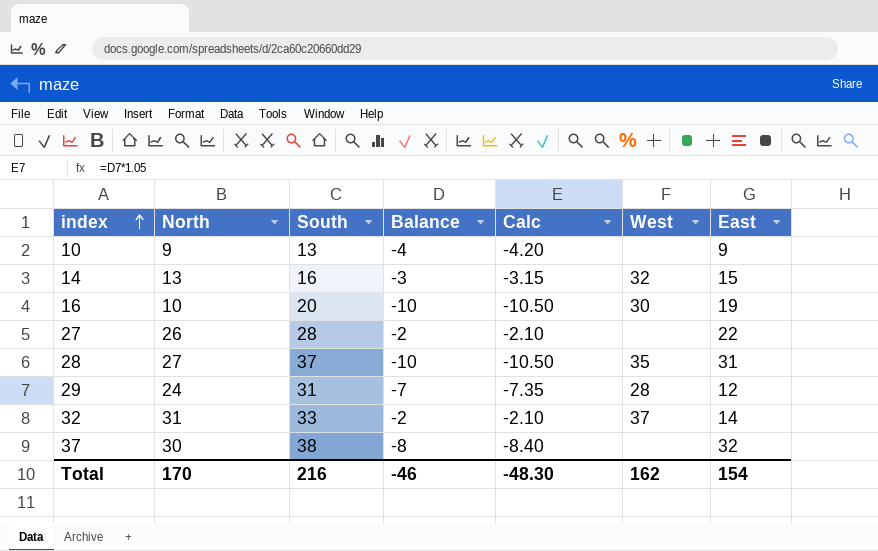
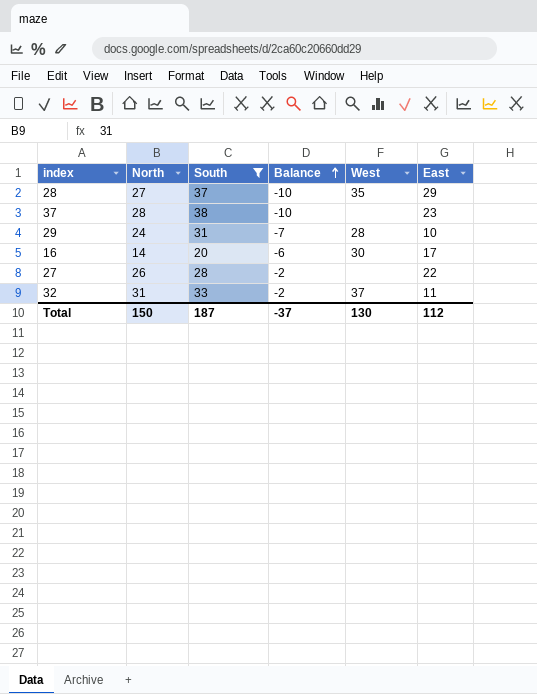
filter: none -> South >= 20
row order: index ascending -> Balance ascending
column Calc | formula: [Balance] * 1.05 -> none
28 | East: 31 -> 29
37 | North: 30 -> 28
37 | Balance: -8 -> -10
37 | East: 32 -> 23
29 | East: 12 -> 10
16 | North: 10 -> 14
16 | Balance: -10 -> -6
16 | East: 19 -> 17
32 | East: 14 -> 11
Total | North: 170 -> 150
Total | South: 216 -> 187
Total | Balance: -46 -> -37
Total | West: 162 -> 130
Total | East: 154 -> 112

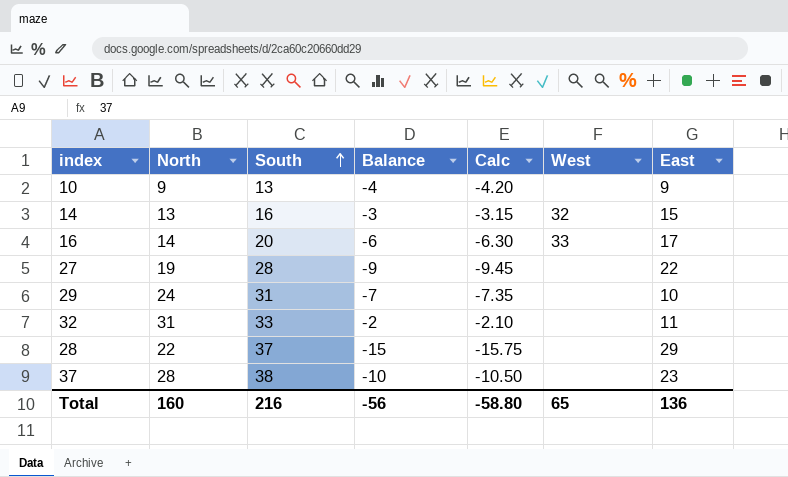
filter: South >= 20 -> none
row order: Balance ascending -> South ascending
column Calc | formula: none -> [Balance] * 1.05
16 | West: 30 -> 33
27 | North: 26 -> 19
27 | Balance: -2 -> -9
29 | West: 28 -> none
32 | West: 37 -> none
28 | North: 27 -> 22
28 | Balance: -10 -> -15
28 | West: 35 -> none
Total | North: 150 -> 160
Total | South: 187 -> 216
Total | Balance: -37 -> -56
Total | West: 130 -> 65
Total | East: 112 -> 136

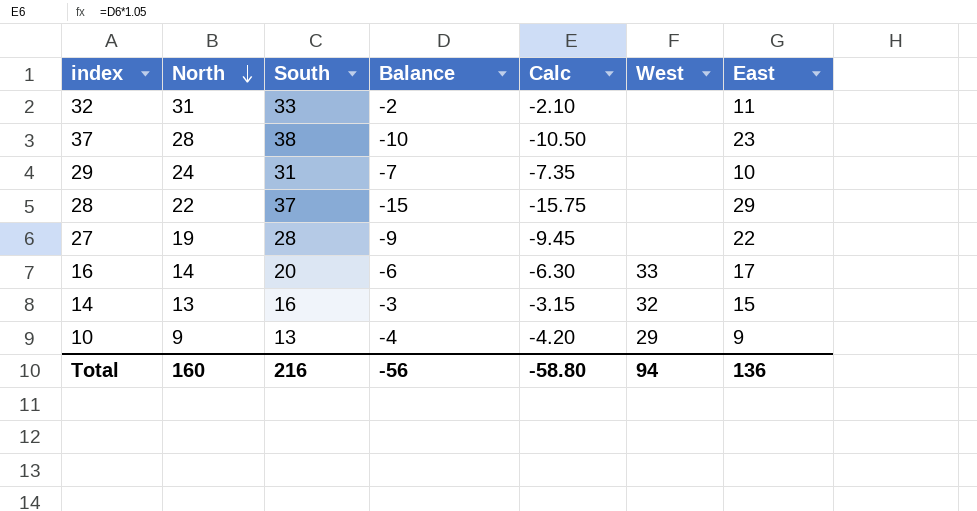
row order: South ascending -> North descending
10 | West: none -> 29
Total | West: 65 -> 94

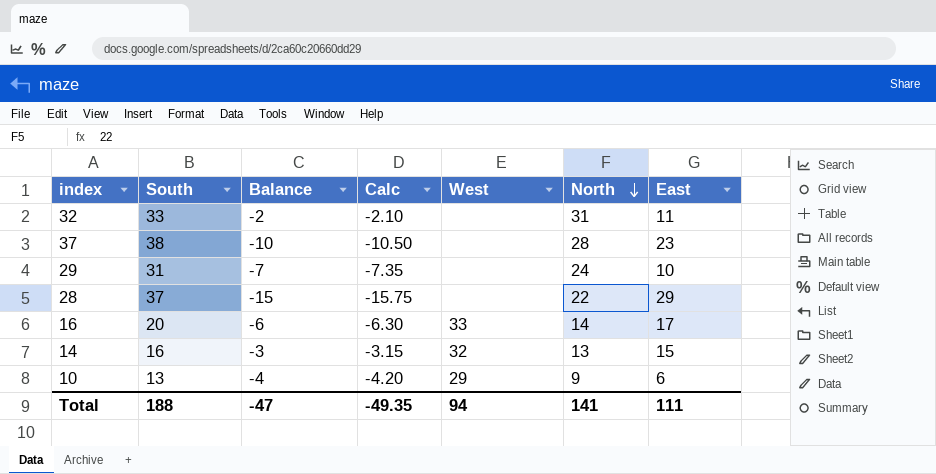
column North | position: 2 -> 6
row 27: 19 | 28 | -9 | -9.45 | none | 22 -> none
10 | East: 9 -> 6
Total | South: 216 -> 188
Total | Balance: -56 -> -47
Total | Calc: -58.80 -> -49.35
Total | North: 160 -> 141
Total | East: 136 -> 111

